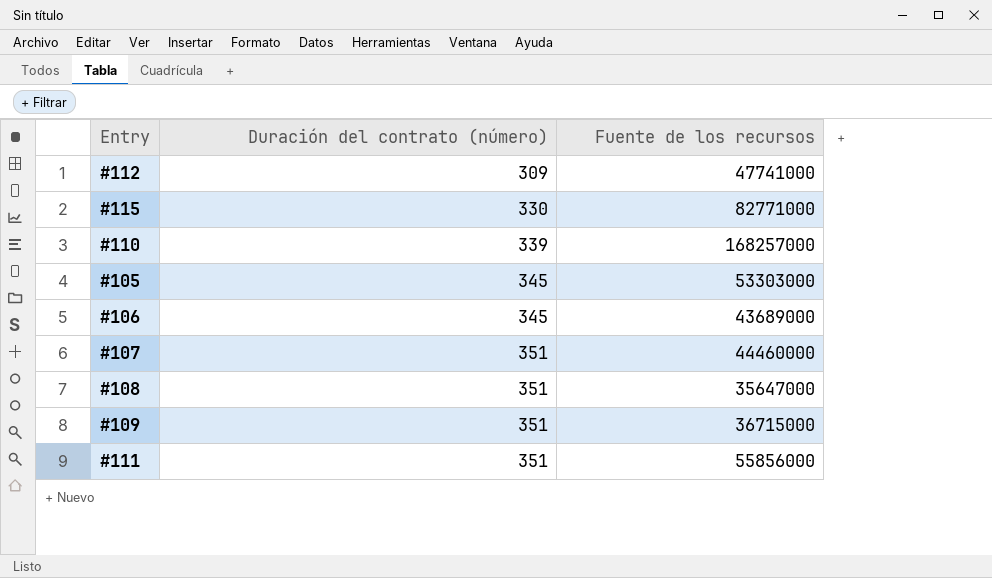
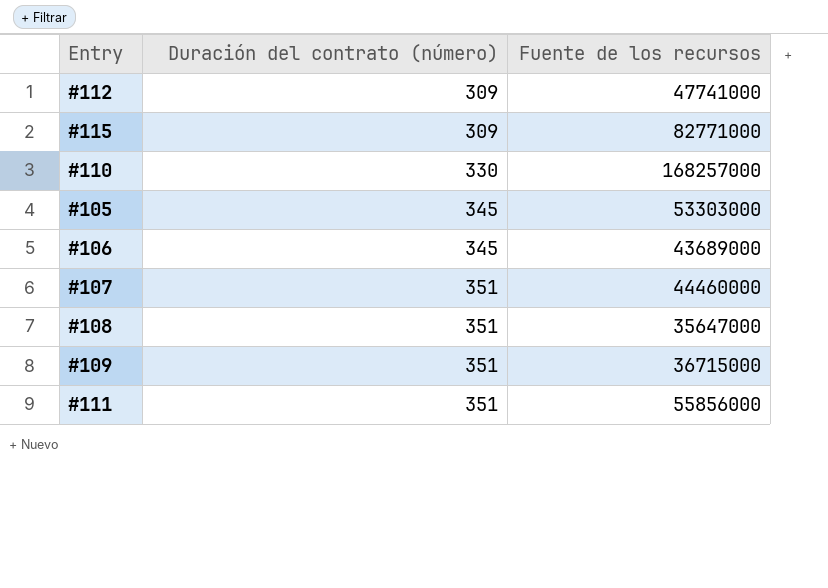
#115 | Duración del contrato (número): 330 -> 309
#110 | Duración del contrato (número): 339 -> 330

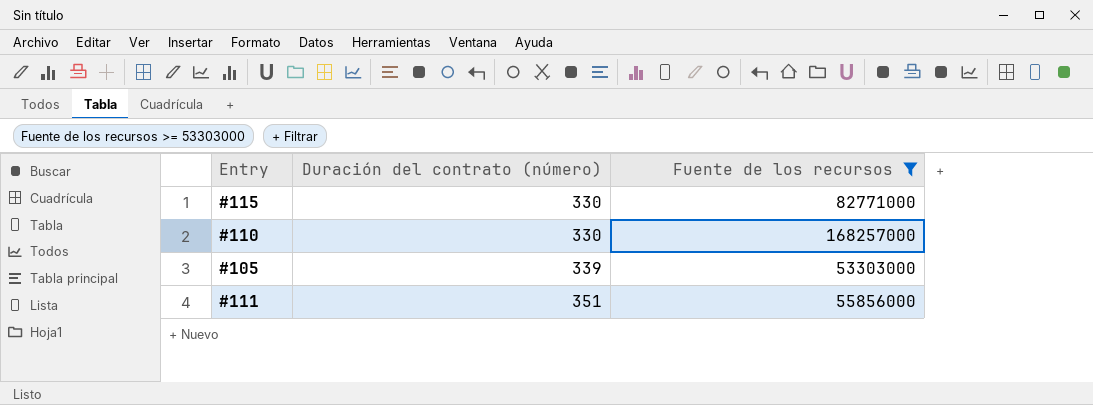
filter: none -> Fuente de los recursos >= 53303000
#115 | Duración del contrato (número): 309 -> 330
#105 | Duración del contrato (número): 345 -> 339

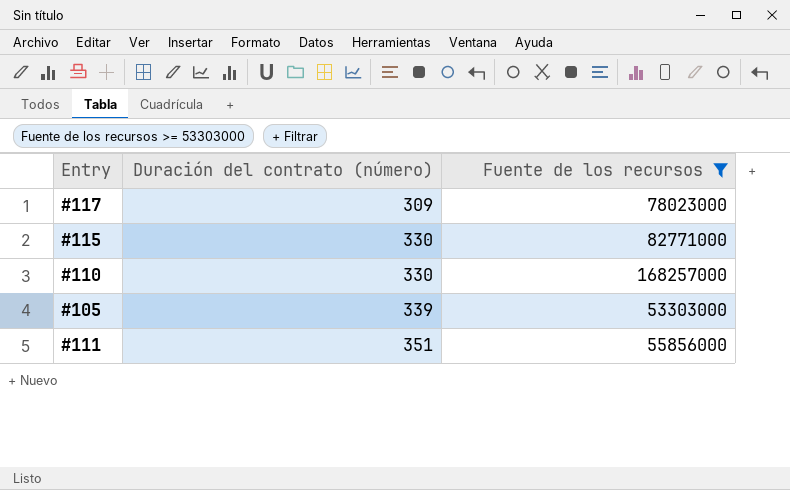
row #117: none -> 309 | 78023000

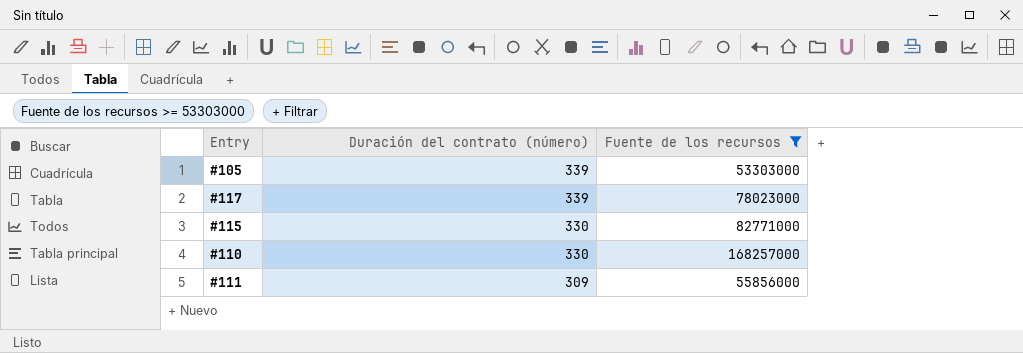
row order: Duración del contrato (número) ascending -> Duración del contrato (número) descending
#117 | Duración del contrato (número): 309 -> 339
#111 | Duración del contrato (número): 351 -> 309

